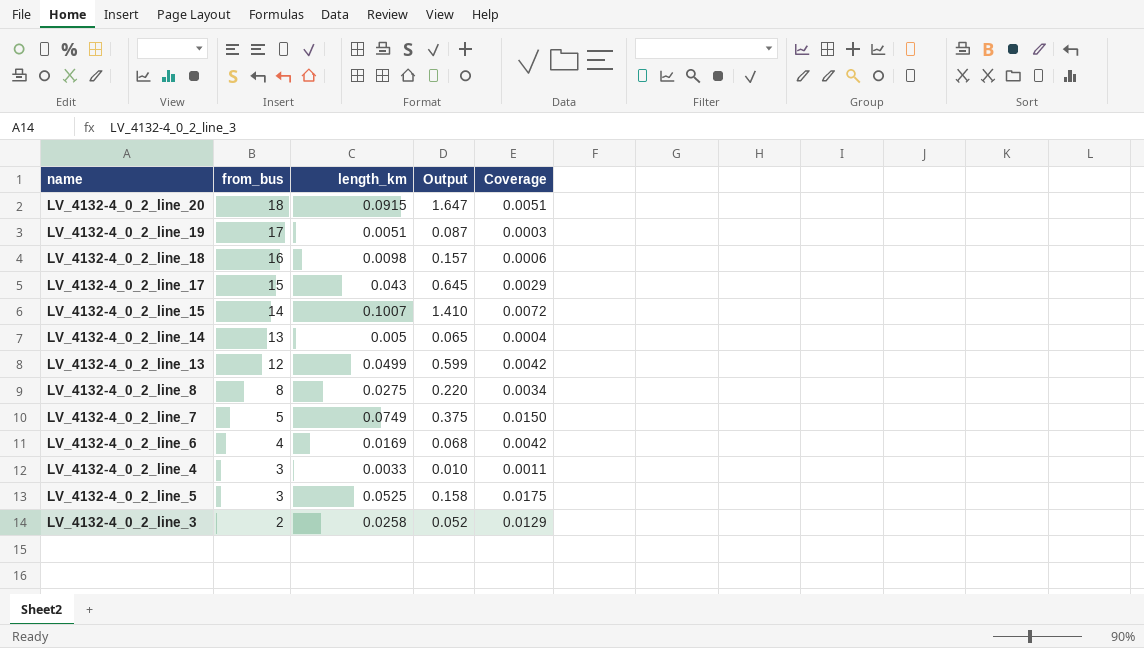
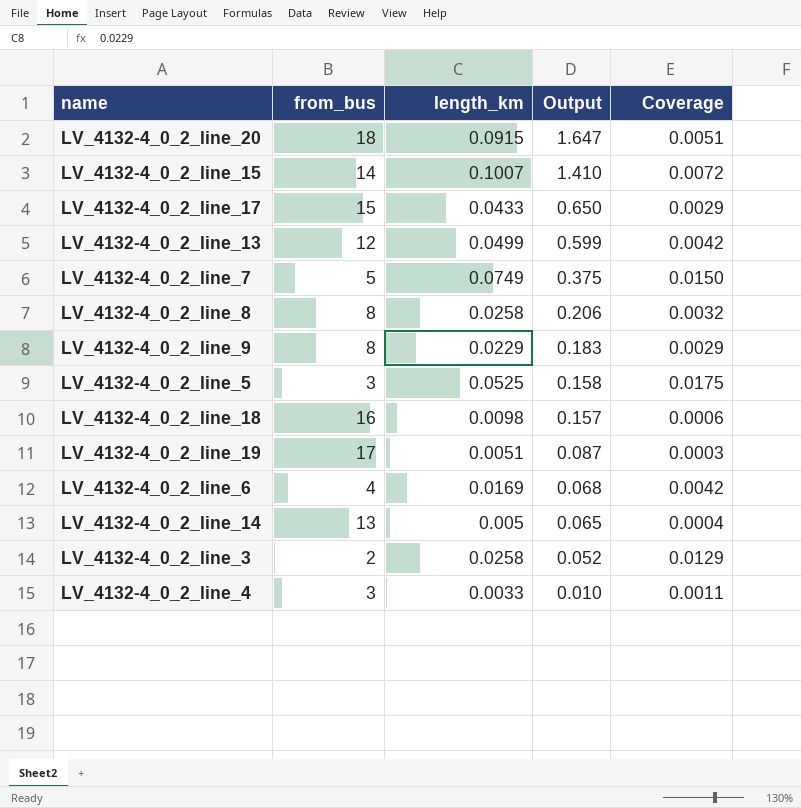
row order: from_bus descending -> Output descending
LV_4132-4_0_2_line_17 | length_km: 0.043 -> 0.0433
LV_4132-4_0_2_line_17 | Output: 0.645 -> 0.650
LV_4132-4_0_2_line_8 | length_km: 0.0275 -> 0.0258
LV_4132-4_0_2_line_8 | Output: 0.220 -> 0.206
LV_4132-4_0_2_line_8 | Coverage: 0.0034 -> 0.0032
row LV_4132-4_0_2_line_9: none -> 8 | 0.0229 | 0.183 | 0.0029

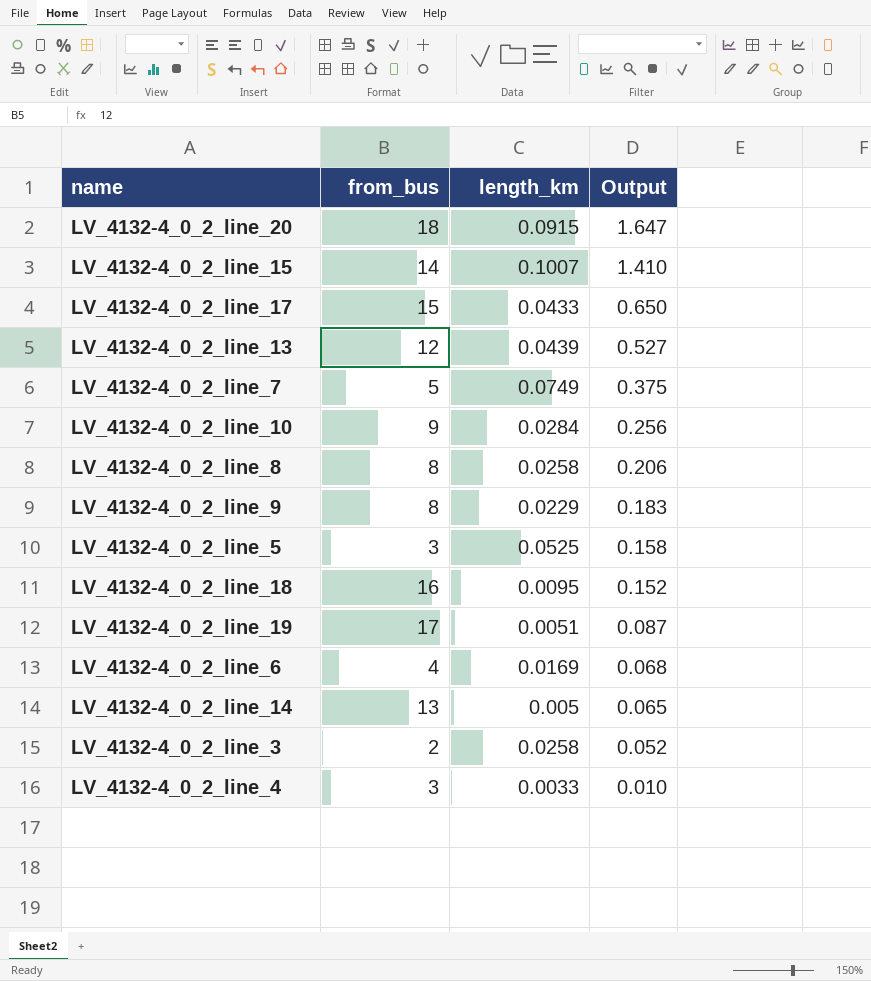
column Coverage | formula: [length_km] / [from_bus] -> none
LV_4132-4_0_2_line_13 | length_km: 0.0499 -> 0.0439
LV_4132-4_0_2_line_13 | Output: 0.599 -> 0.527
row LV_4132-4_0_2_line_10: none -> 9 | 0.0284 | 0.256
LV_4132-4_0_2_line_18 | length_km: 0.0098 -> 0.0095
LV_4132-4_0_2_line_18 | Output: 0.157 -> 0.152

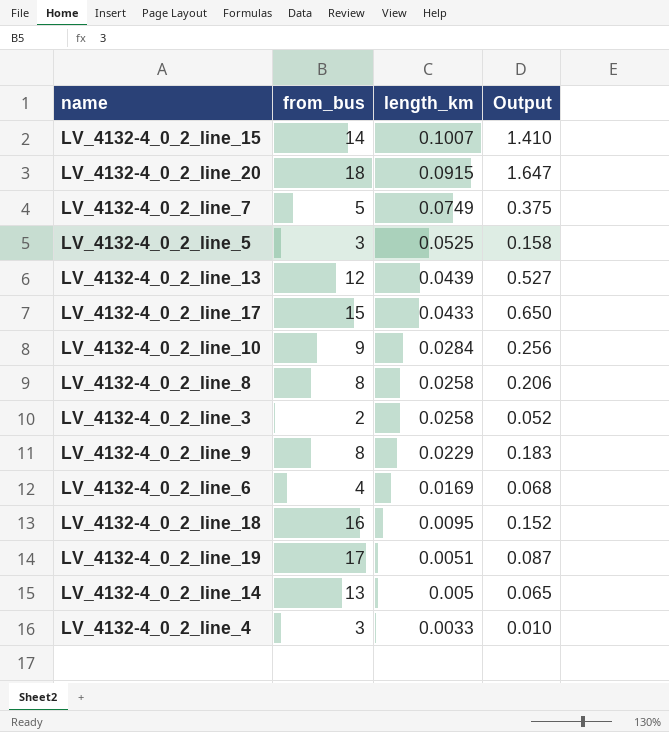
row order: Output descending -> length_km descending

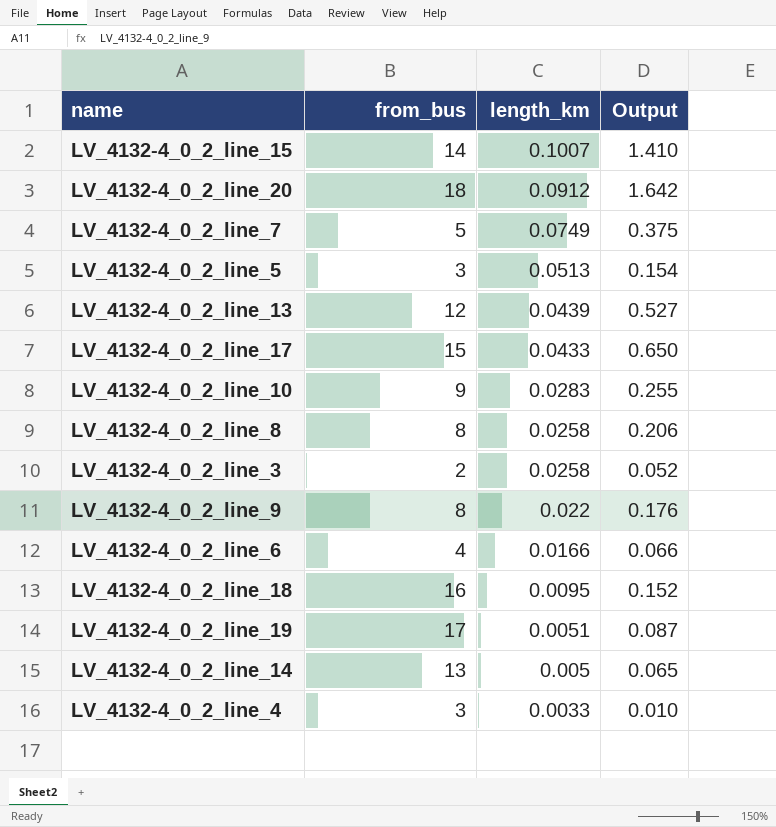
LV_4132-4_0_2_line_20 | length_km: 0.0915 -> 0.0912
LV_4132-4_0_2_line_20 | Output: 1.647 -> 1.642
LV_4132-4_0_2_line_5 | length_km: 0.0525 -> 0.0513
LV_4132-4_0_2_line_5 | Output: 0.158 -> 0.154
LV_4132-4_0_2_line_10 | length_km: 0.0284 -> 0.0283
LV_4132-4_0_2_line_10 | Output: 0.256 -> 0.255
LV_4132-4_0_2_line_9 | length_km: 0.0229 -> 0.022
LV_4132-4_0_2_line_9 | Output: 0.183 -> 0.176
LV_4132-4_0_2_line_6 | length_km: 0.0169 -> 0.0166
LV_4132-4_0_2_line_6 | Output: 0.068 -> 0.066

